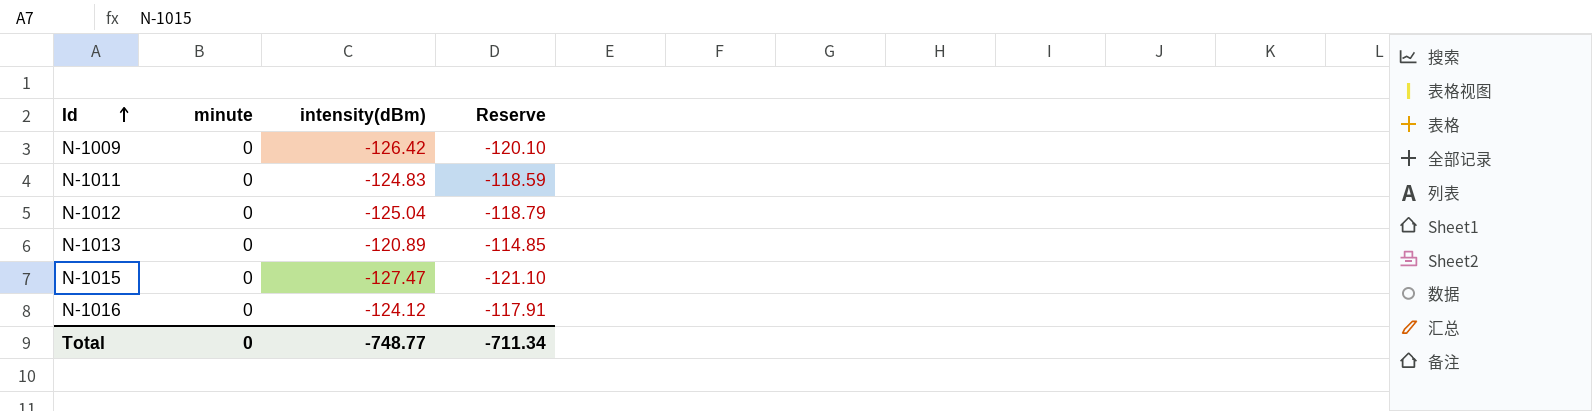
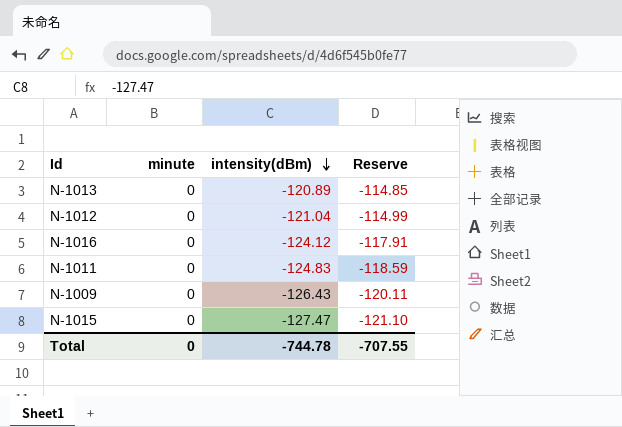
row order: Id ascending -> intensity(dBm) descending
N-1012 | intensity(dBm): -125.04 -> -121.04
N-1012 | Reserve: -118.79 -> -114.99
N-1009 | intensity(dBm): -126.42 -> -126.43
N-1009 | Reserve: -120.10 -> -120.11
Total | intensity(dBm): -748.77 -> -744.78
Total | Reserve: -711.34 -> -707.55

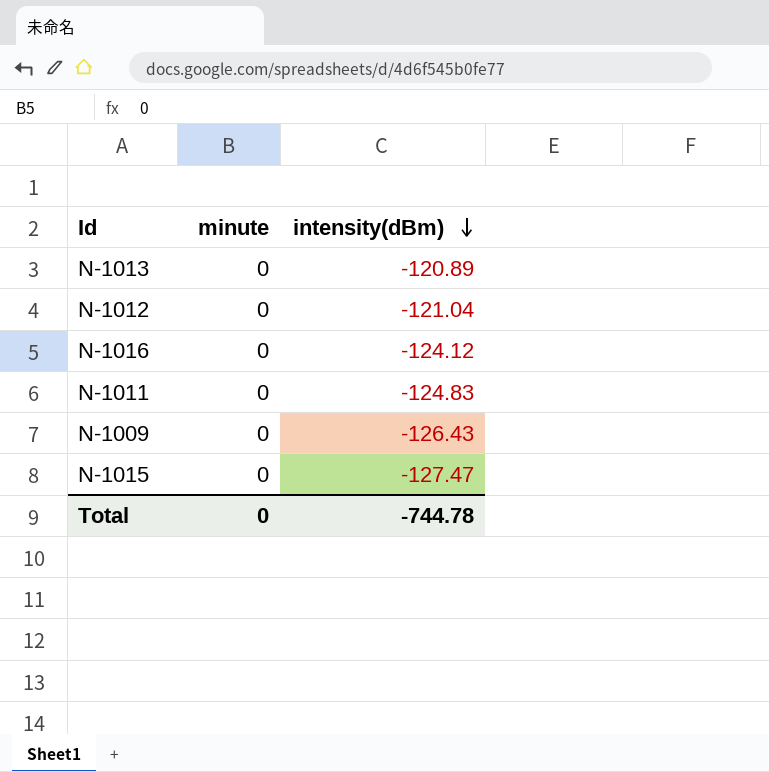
column Reserve | formula: [intensity(dBm)] * 0.95 -> none

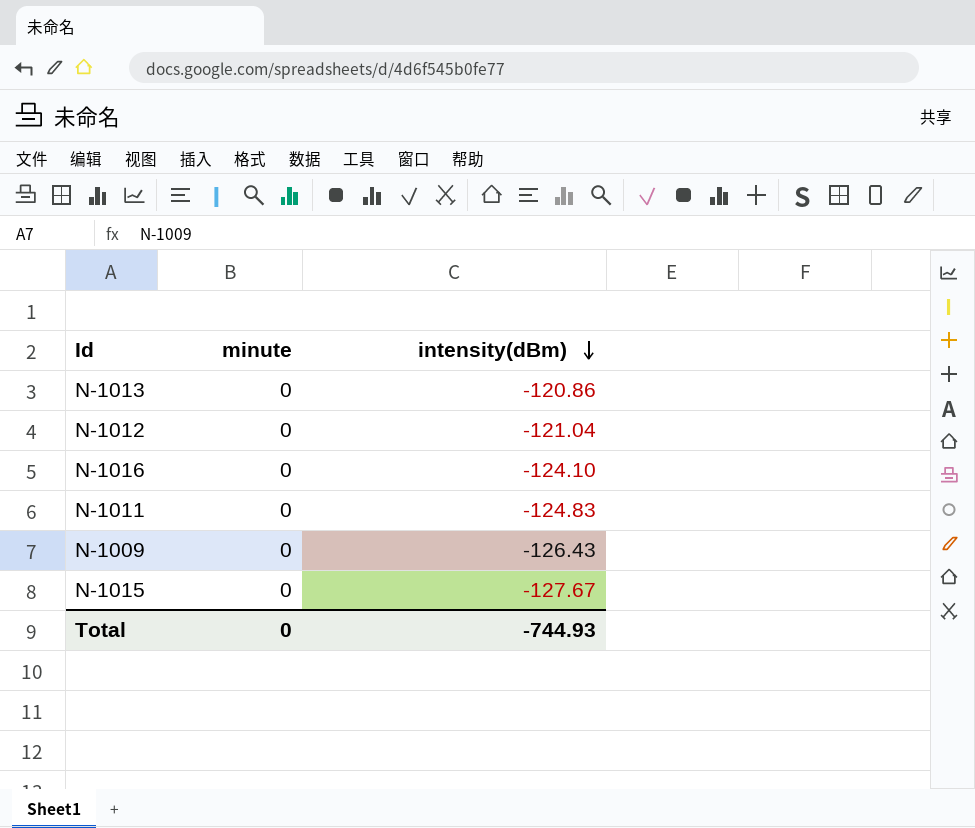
N-1013 | intensity(dBm): -120.89 -> -120.86
N-1016 | intensity(dBm): -124.12 -> -124.10
N-1015 | intensity(dBm): -127.47 -> -127.67
Total | intensity(dBm): -744.78 -> -744.93

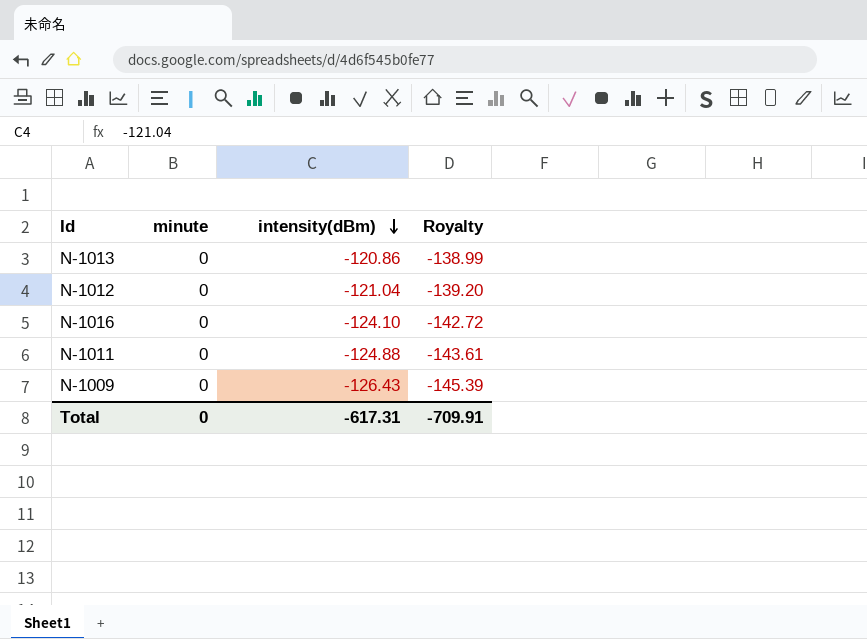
column Royalty | formula: none -> [intensity(dBm)] * 1.15
row N-1015: 0 | -127.67 -> none
N-1011 | intensity(dBm): -124.83 -> -124.88
Total | intensity(dBm): -744.93 -> -617.31

